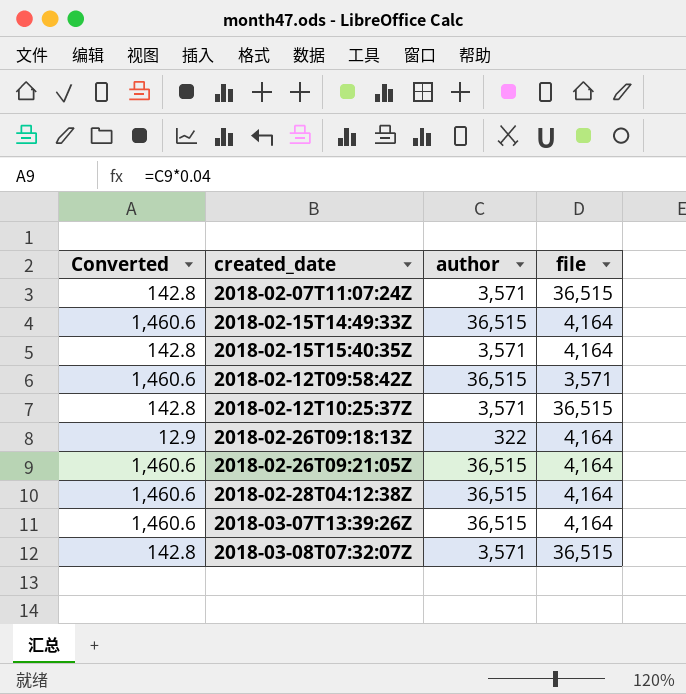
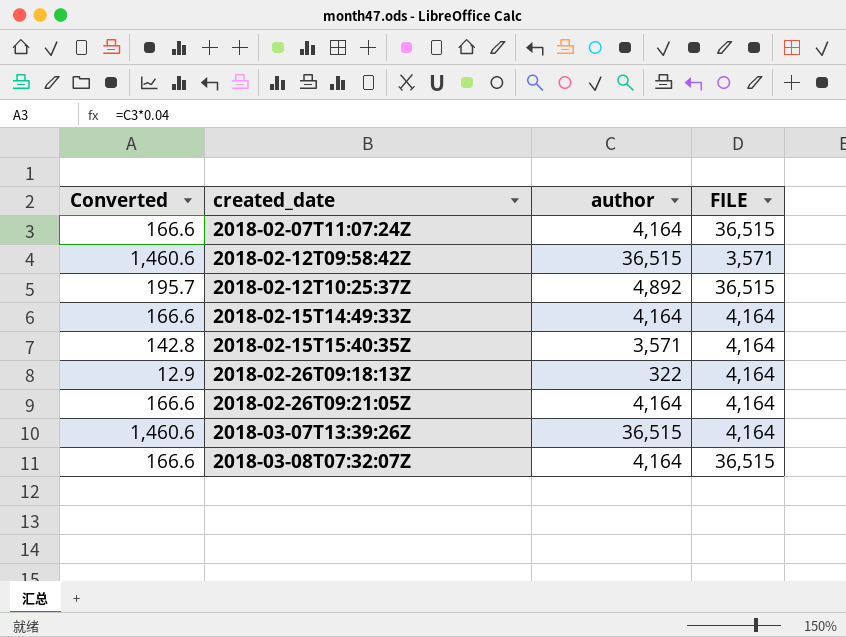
row order: none -> created_date ascending
column name: file -> FILE
row 2018-02-28T04:12:38Z: 1,460.6 | 36,515 | 4,164 -> none
2018-02-07T11:07:24Z | Converted: 142.8 -> 166.6
2018-02-07T11:07:24Z | author: 3,571 -> 4,164
2018-02-12T10:25:37Z | Converted: 142.8 -> 195.7
2018-02-12T10:25:37Z | author: 3,571 -> 4,892
2018-02-15T14:49:33Z | Converted: 1,460.6 -> 166.6
2018-02-15T14:49:33Z | author: 36,515 -> 4,164
2018-02-26T09:21:05Z | Converted: 1,460.6 -> 166.6
2018-02-26T09:21:05Z | author: 36,515 -> 4,164
2018-03-08T07:32:07Z | Converted: 142.8 -> 166.6
2018-03-08T07:32:07Z | author: 3,571 -> 4,164

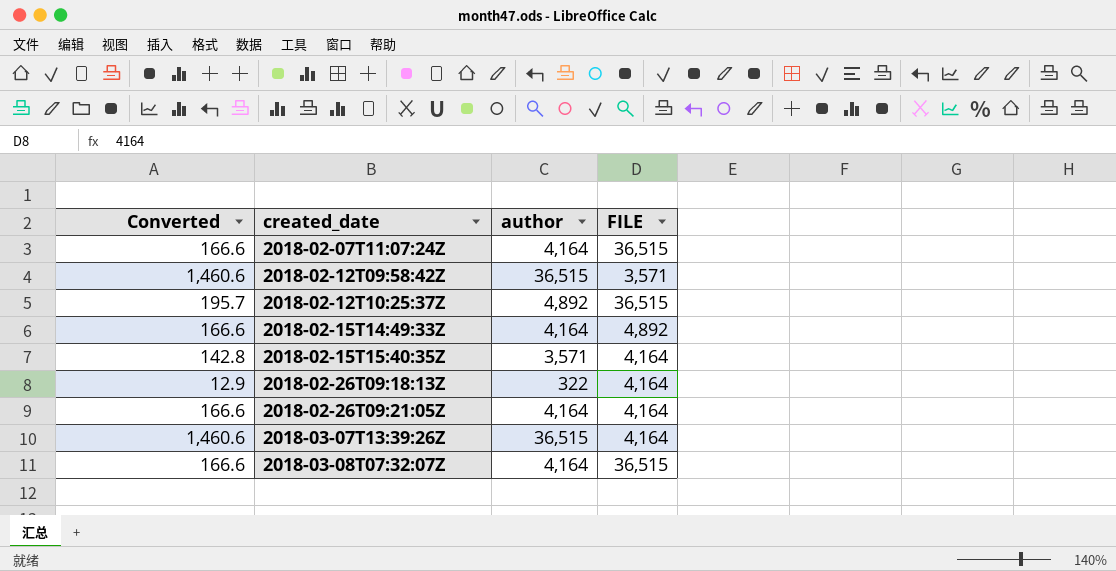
2018-02-15T14:49:33Z | FILE: 4,164 -> 4,892

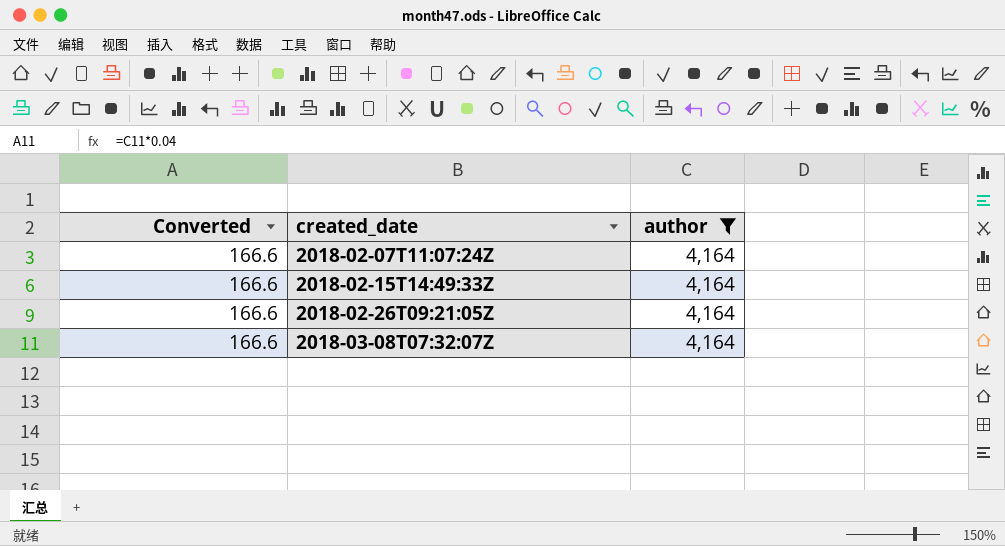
filter: none -> author = 4,164
column FILE | position: 4 -> none

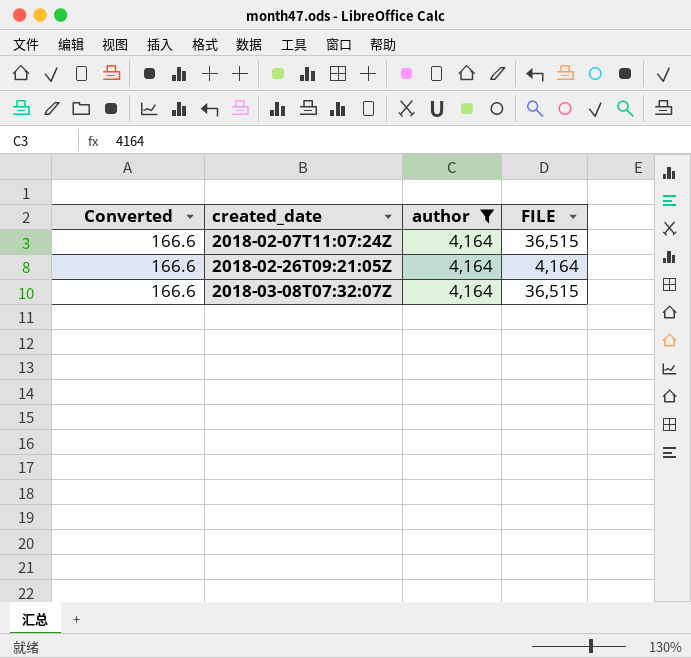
column FILE | position: none -> 4
row 2018-02-15T14:49:33Z: 166.6 | 4,164 -> none

